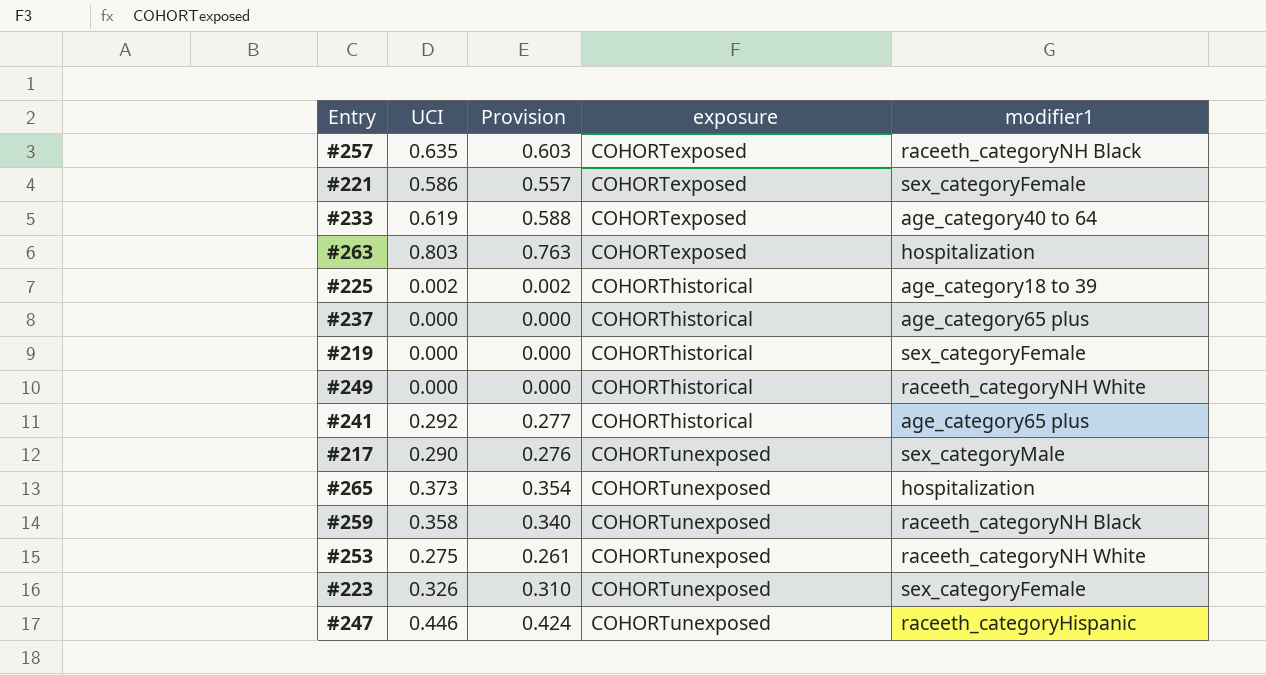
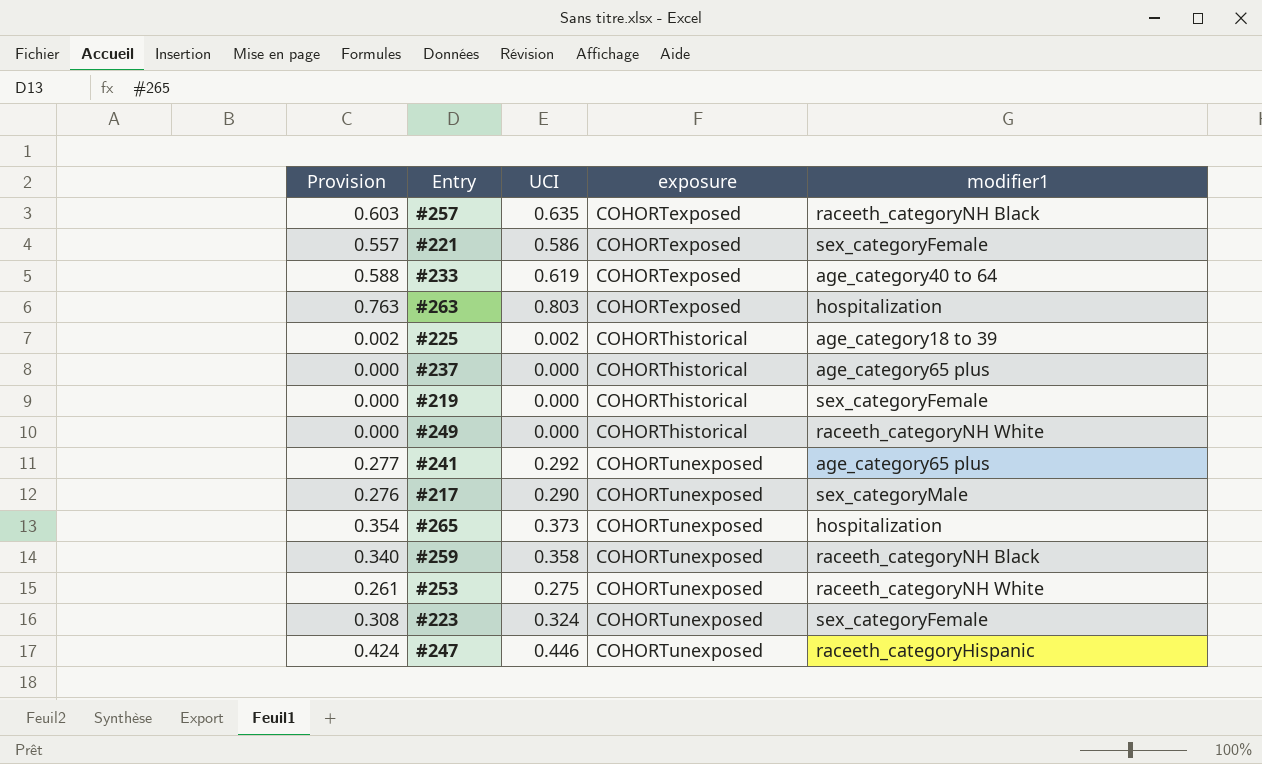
column Provision | position: 3 -> 1
#241 | exposure: COHORThistorical -> COHORTunexposed
#223 | Provision: 0.310 -> 0.308
#223 | UCI: 0.326 -> 0.324

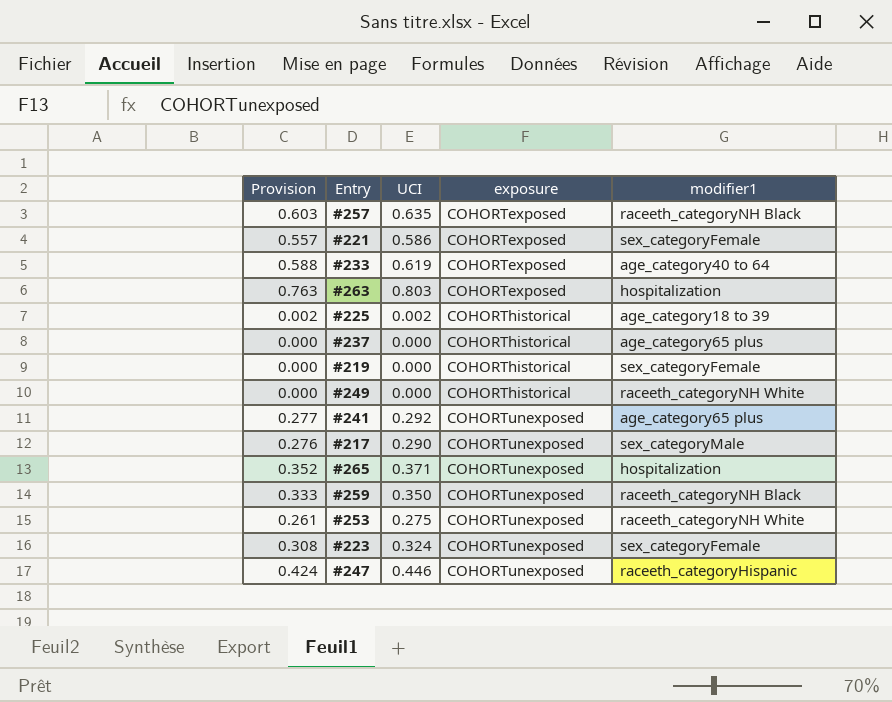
#265 | Provision: 0.354 -> 0.352
#265 | UCI: 0.373 -> 0.371
#259 | Provision: 0.340 -> 0.333
#259 | UCI: 0.358 -> 0.350

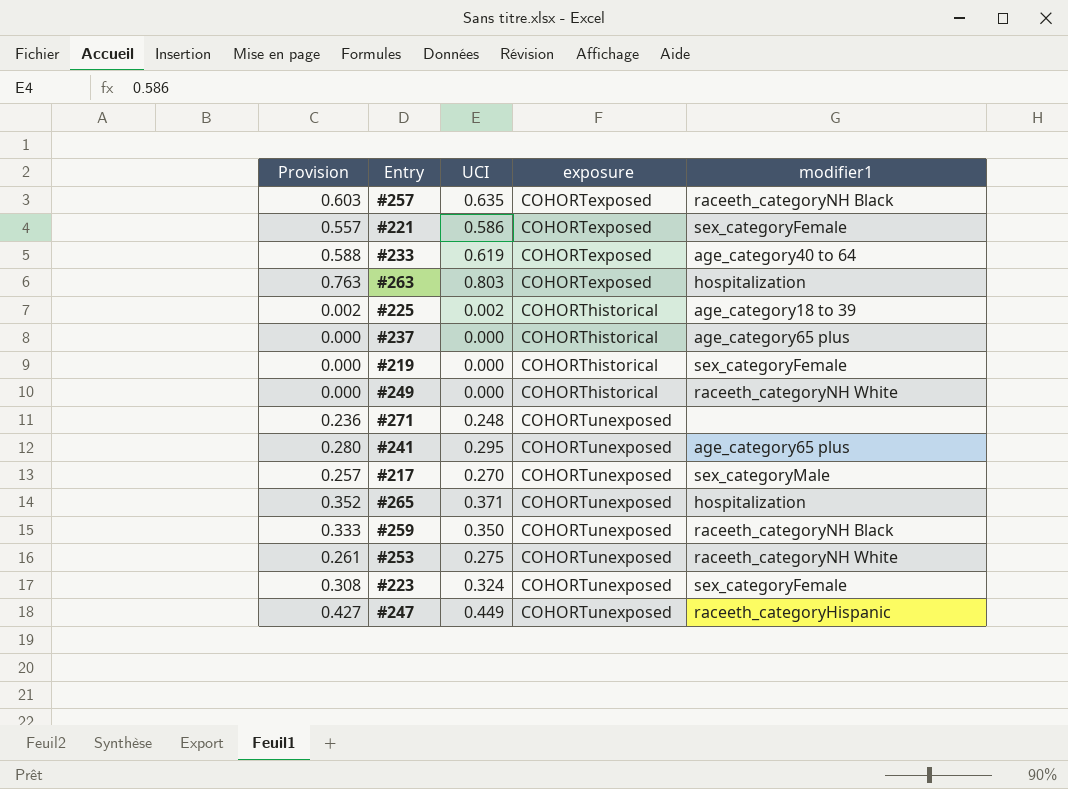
row #271: none -> 0.236 | 0.248 | COHORTunexposed | none
#241 | Provision: 0.277 -> 0.280
#241 | UCI: 0.292 -> 0.295
#217 | Provision: 0.276 -> 0.257
#217 | UCI: 0.290 -> 0.270
#247 | Provision: 0.424 -> 0.427
#247 | UCI: 0.446 -> 0.449

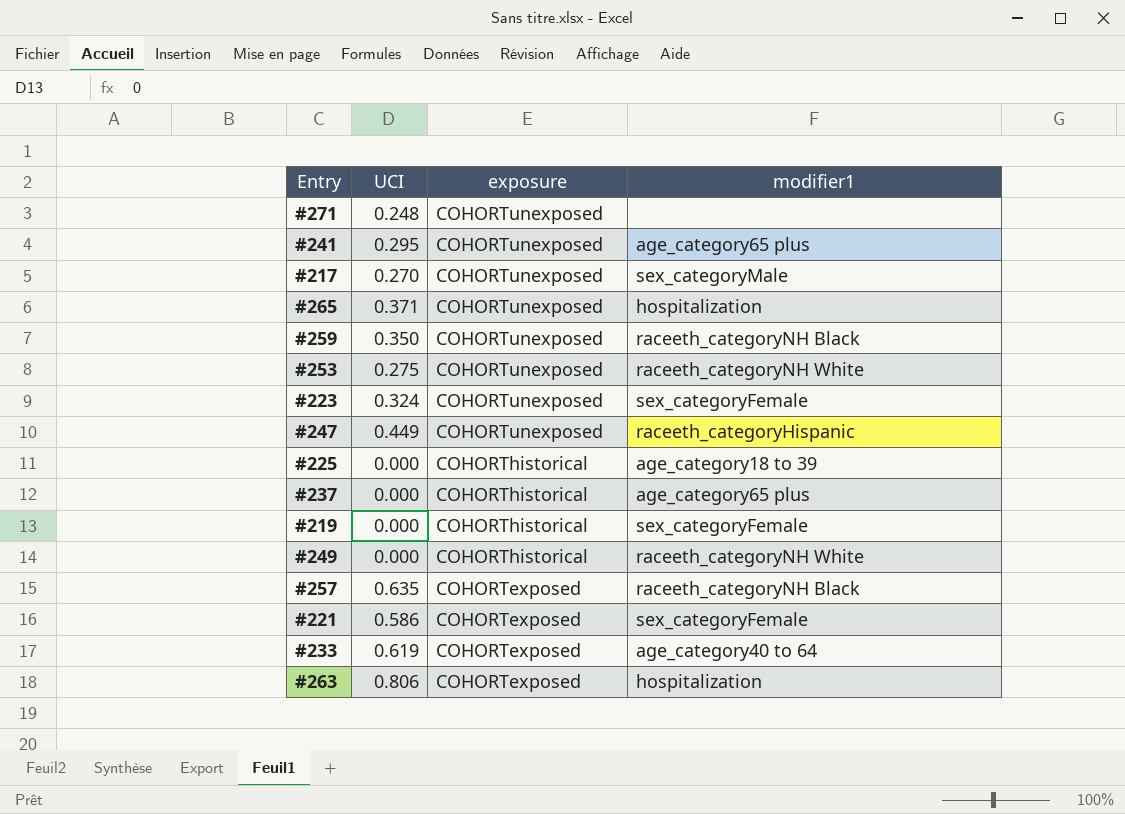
row order: exposure ascending -> exposure descending
column Provision | formula: [UCI] * 0.95 -> none
#225 | UCI: 0.002 -> 0.000
#263 | UCI: 0.803 -> 0.806

